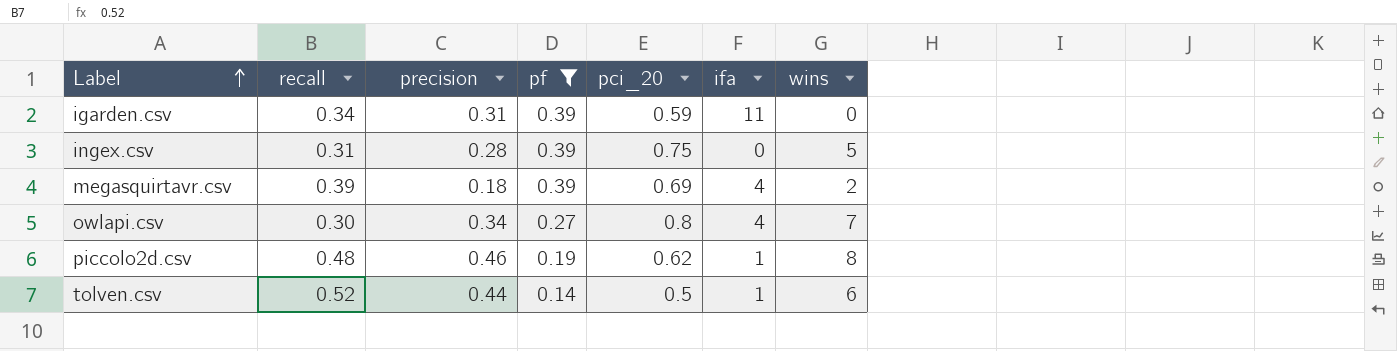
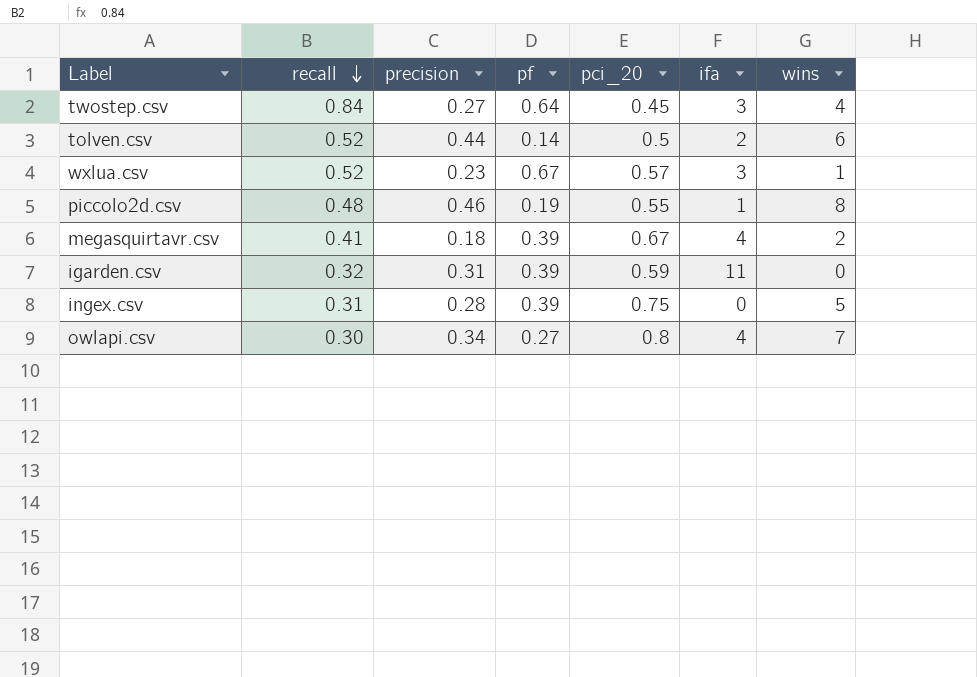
filter: pf <= 0.39 -> none
row order: Label ascending -> recall descending
tolven.csv | ifa: 1 -> 2
piccolo2d.csv | pci_20: 0.62 -> 0.55
megasquirtavr.csv | recall: 0.39 -> 0.41
megasquirtavr.csv | pci_20: 0.69 -> 0.67
igarden.csv | recall: 0.34 -> 0.32

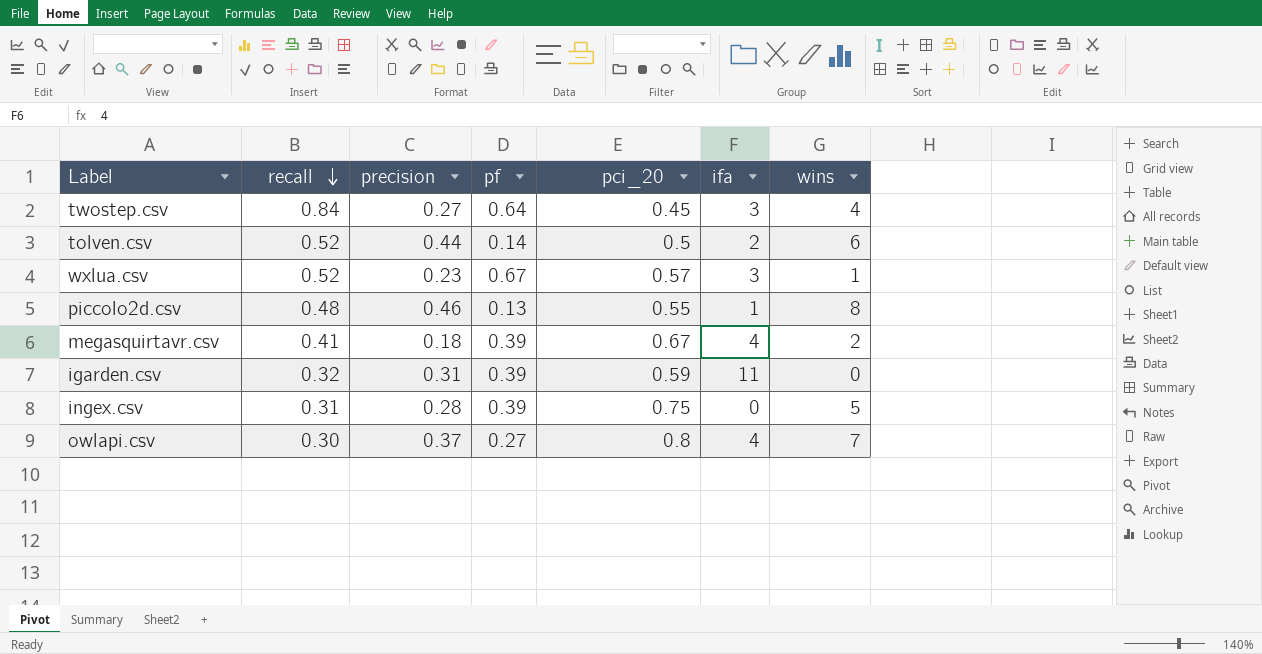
piccolo2d.csv | pf: 0.19 -> 0.13
owlapi.csv | precision: 0.34 -> 0.37

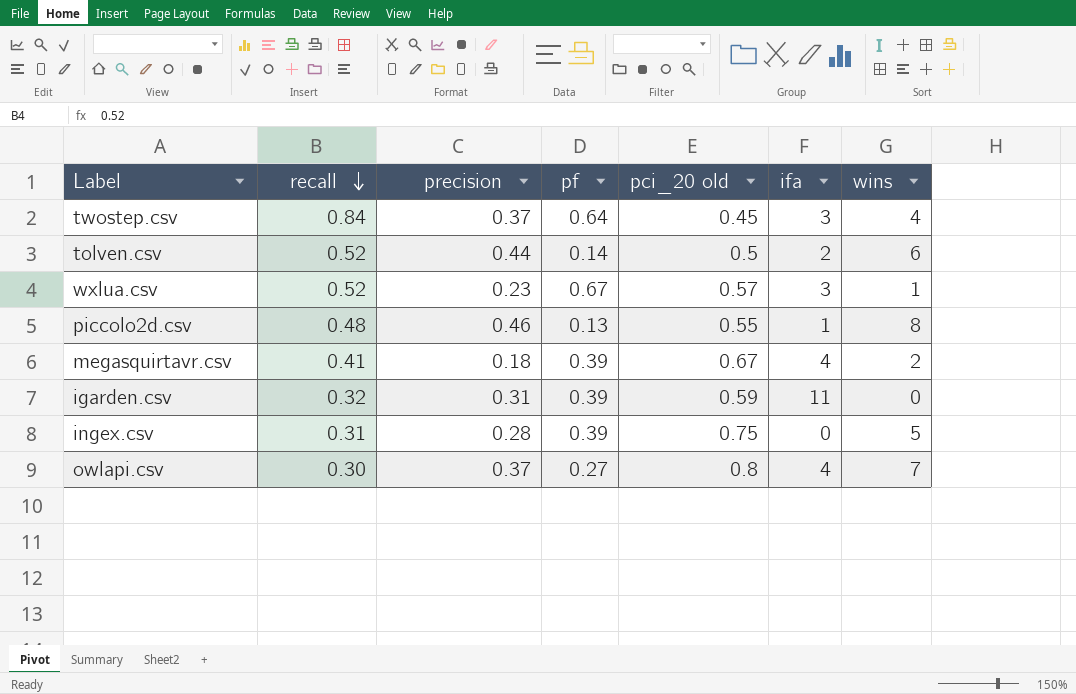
column name: pci_20 -> pci_20 old
twostep.csv | precision: 0.27 -> 0.37

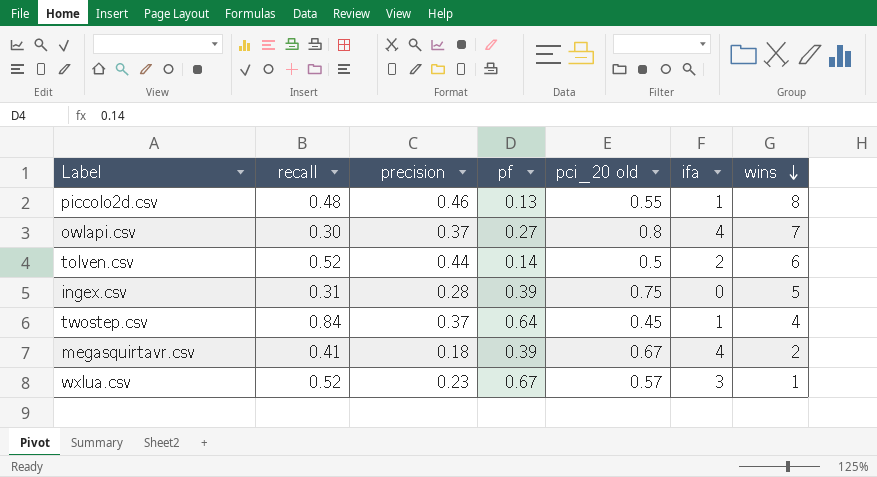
row order: recall descending -> wins descending
row igarden.csv: 0.32 | 0.31 | 0.39 | 0.59 | 11 | 0 -> none
twostep.csv | ifa: 3 -> 1

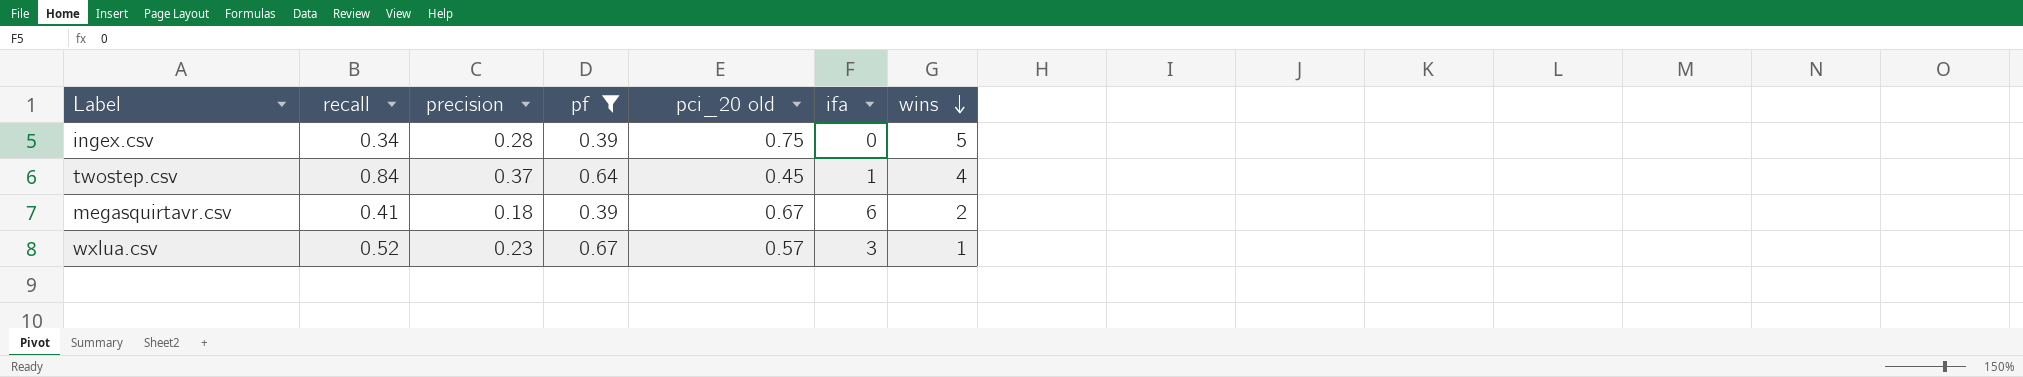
filter: none -> pf >= 0.39
ingex.csv | recall: 0.31 -> 0.34
megasquirtavr.csv | ifa: 4 -> 6

